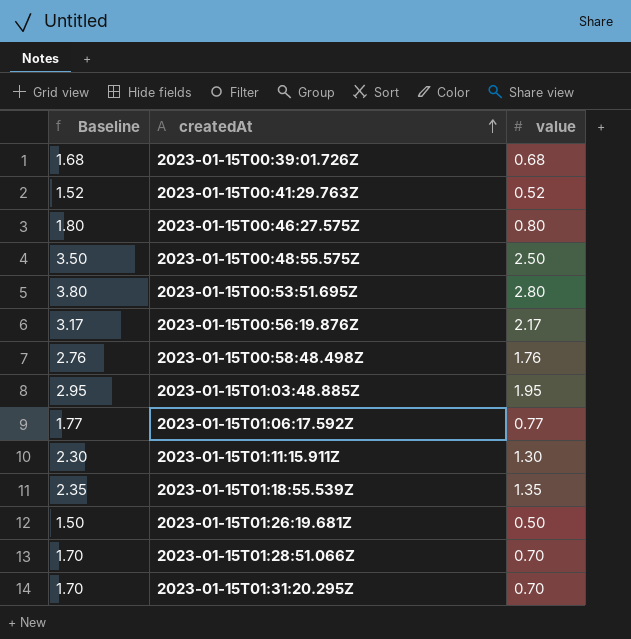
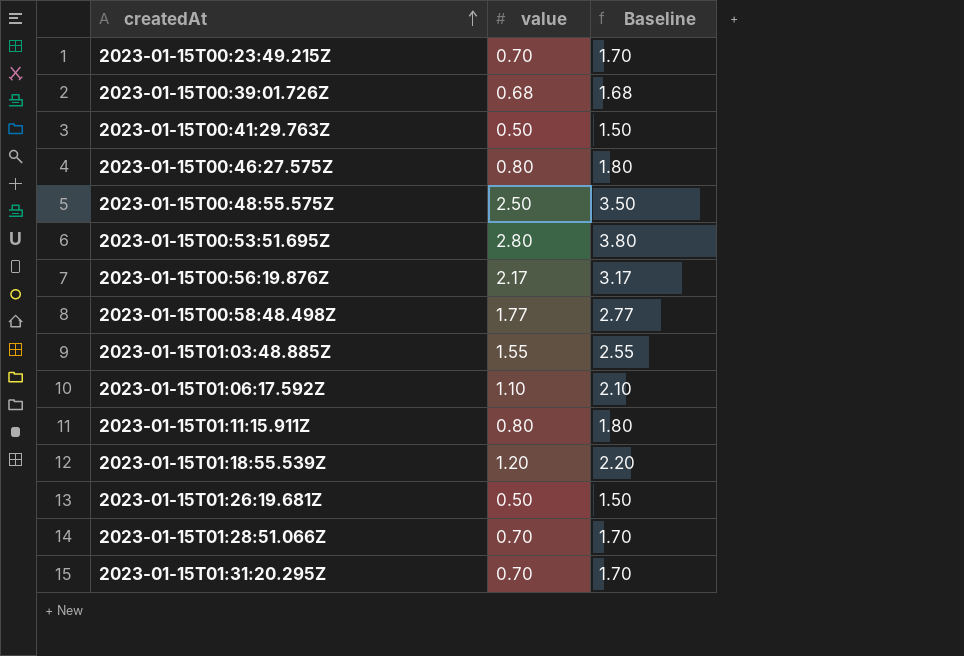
column Baseline | position: 1 -> 3
row 2023-01-15T00:23:49.215Z: none -> 0.70 | 1.70
2023-01-15T00:41:29.763Z | value: 0.52 -> 0.50
2023-01-15T00:41:29.763Z | Baseline: 1.52 -> 1.50
2023-01-15T00:58:48.498Z | value: 1.76 -> 1.77
2023-01-15T00:58:48.498Z | Baseline: 2.76 -> 2.77
2023-01-15T01:03:48.885Z | value: 1.95 -> 1.55
2023-01-15T01:03:48.885Z | Baseline: 2.95 -> 2.55
2023-01-15T01:06:17.592Z | value: 0.77 -> 1.10
2023-01-15T01:06:17.592Z | Baseline: 1.77 -> 2.10
2023-01-15T01:11:15.911Z | value: 1.30 -> 0.80
2023-01-15T01:11:15.911Z | Baseline: 2.30 -> 1.80
2023-01-15T01:18:55.539Z | value: 1.35 -> 1.20
2023-01-15T01:18:55.539Z | Baseline: 2.35 -> 2.20

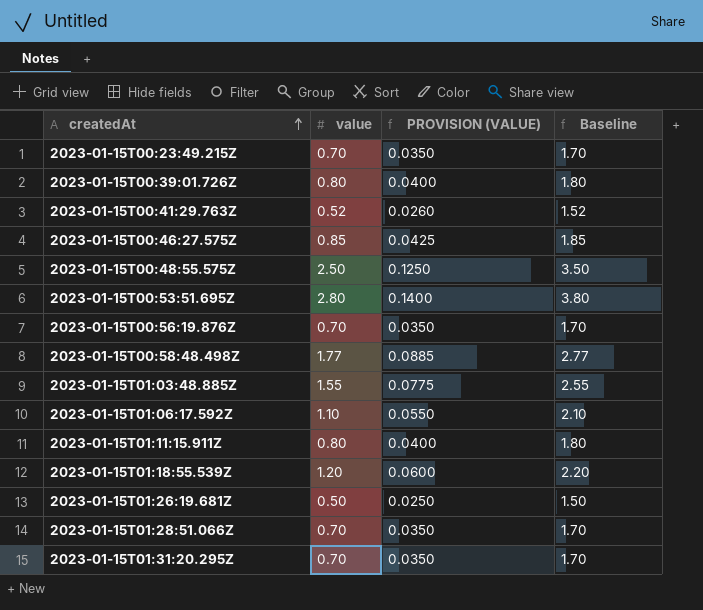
column PROVISION (VALUE) | formula: none -> [value] * 0.05
2023-01-15T00:39:01.726Z | value: 0.68 -> 0.80
2023-01-15T00:39:01.726Z | Baseline: 1.68 -> 1.80
2023-01-15T00:41:29.763Z | value: 0.50 -> 0.52
2023-01-15T00:41:29.763Z | Baseline: 1.50 -> 1.52
2023-01-15T00:46:27.575Z | value: 0.80 -> 0.85
2023-01-15T00:46:27.575Z | Baseline: 1.80 -> 1.85
2023-01-15T00:56:19.876Z | value: 2.17 -> 0.70
2023-01-15T00:56:19.876Z | Baseline: 3.17 -> 1.70

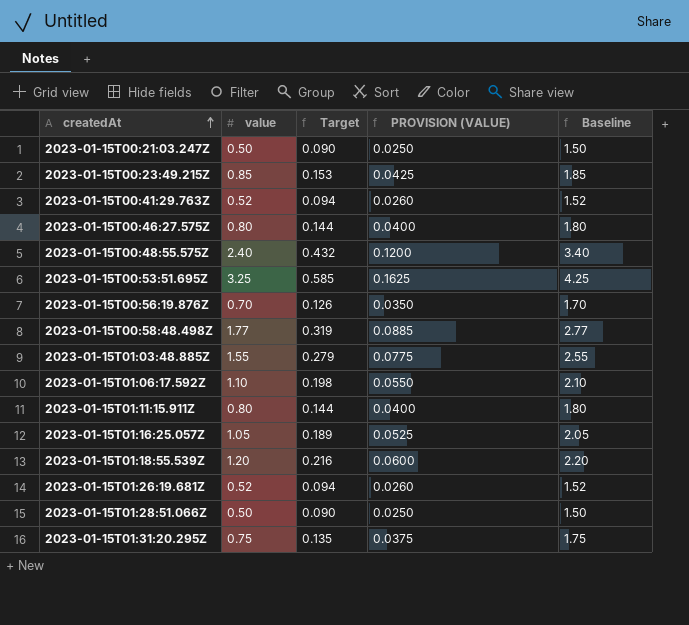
column Target | formula: none -> [value] * 0.18
row 2023-01-15T00:39:01.726Z: 0.80 | 0.0400 | 1.80 -> none
row 2023-01-15T00:21:03.247Z: none -> 0.50 | 0.090 | 0.0250 | 1.50
2023-01-15T00:23:49.215Z | value: 0.70 -> 0.85
2023-01-15T00:23:49.215Z | PROVISION (VALUE): 0.0350 -> 0.0425
2023-01-15T00:23:49.215Z | Baseline: 1.70 -> 1.85
2023-01-15T00:46:27.575Z | value: 0.85 -> 0.80
2023-01-15T00:46:27.575Z | PROVISION (VALUE): 0.0425 -> 0.0400
2023-01-15T00:46:27.575Z | Baseline: 1.85 -> 1.80
2023-01-15T00:48:55.575Z | value: 2.50 -> 2.40
2023-01-15T00:48:55.575Z | PROVISION (VALUE): 0.1250 -> 0.1200
2023-01-15T00:48:55.575Z | Baseline: 3.50 -> 3.40
2023-01-15T00:53:51.695Z | value: 2.80 -> 3.25
2023-01-15T00:53:51.695Z | PROVISION (VALUE): 0.1400 -> 0.1625
2023-01-15T00:53:51.695Z | Baseline: 3.80 -> 4.25
row 2023-01-15T01:16:25.057Z: none -> 1.05 | 0.189 | 0.0525 | 2.05
2023-01-15T01:26:19.681Z | value: 0.50 -> 0.52
2023-01-15T01:26:19.681Z | PROVISION (VALUE): 0.0250 -> 0.0260
2023-01-15T01:26:19.681Z | Baseline: 1.50 -> 1.52
2023-01-15T01:28:51.066Z | value: 0.70 -> 0.50
2023-01-15T01:28:51.066Z | PROVISION (VALUE): 0.0350 -> 0.0250
2023-01-15T01:28:51.066Z | Baseline: 1.70 -> 1.50
2023-01-15T01:31:20.295Z | value: 0.70 -> 0.75
2023-01-15T01:31:20.295Z | PROVISION (VALUE): 0.0350 -> 0.0375
2023-01-15T01:31:20.295Z | Baseline: 1.70 -> 1.75

